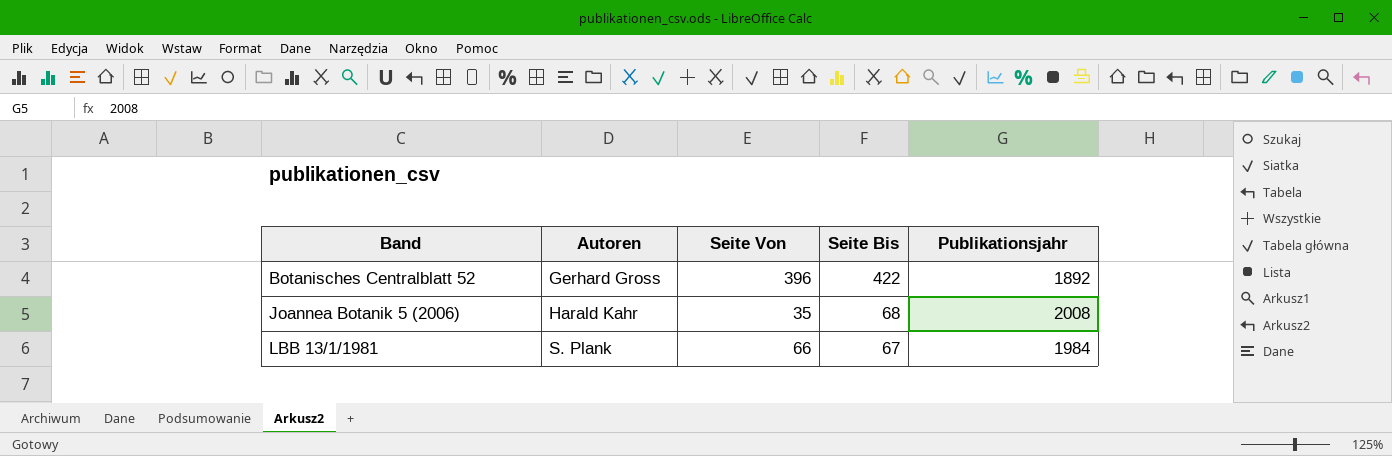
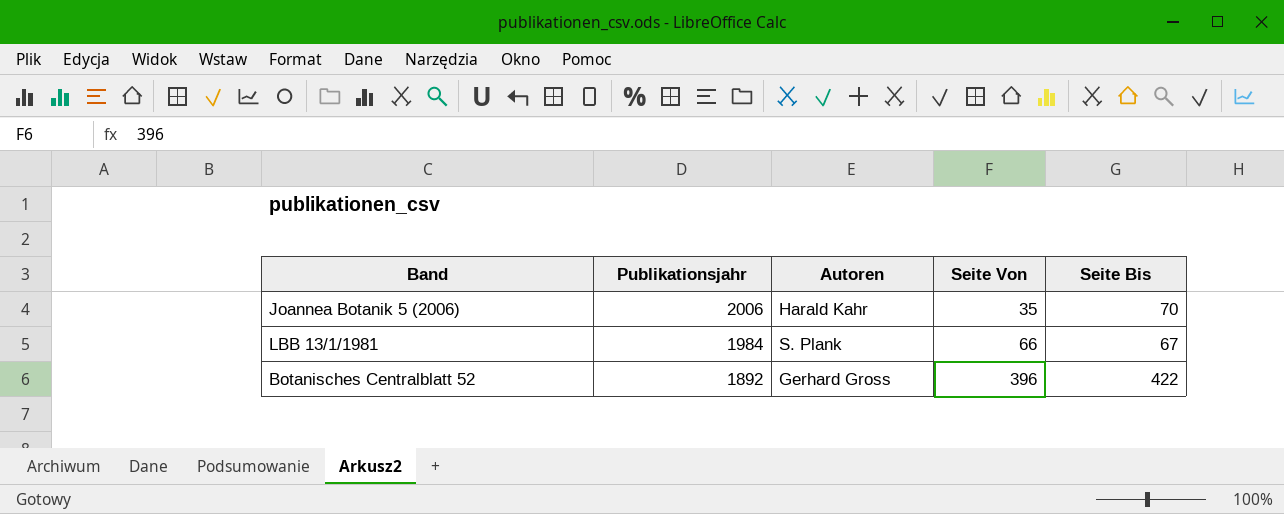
row order: Band ascending -> Publikationsjahr descending
column Publikationsjahr | position: 5 -> 2
Joannea Botanik 5 (2006) | Publikationsjahr: 2008 -> 2006
Joannea Botanik 5 (2006) | Seite Bis: 68 -> 70

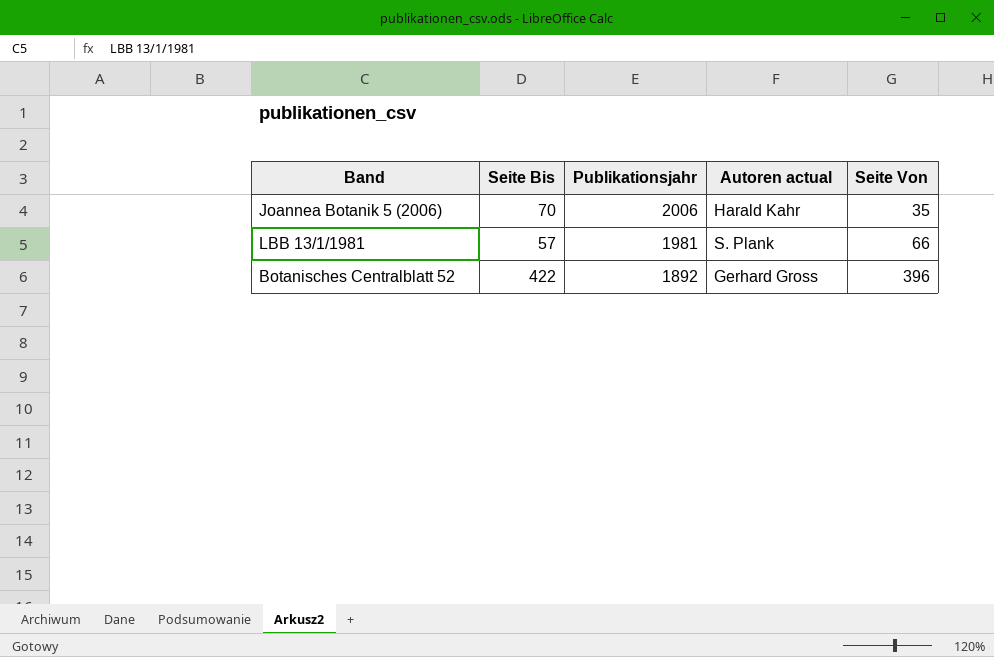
column Seite Bis | position: 5 -> 2
column name: Autoren -> Autoren actual
LBB 13/1/1981 | Seite Bis: 67 -> 57
LBB 13/1/1981 | Publikationsjahr: 1984 -> 1981

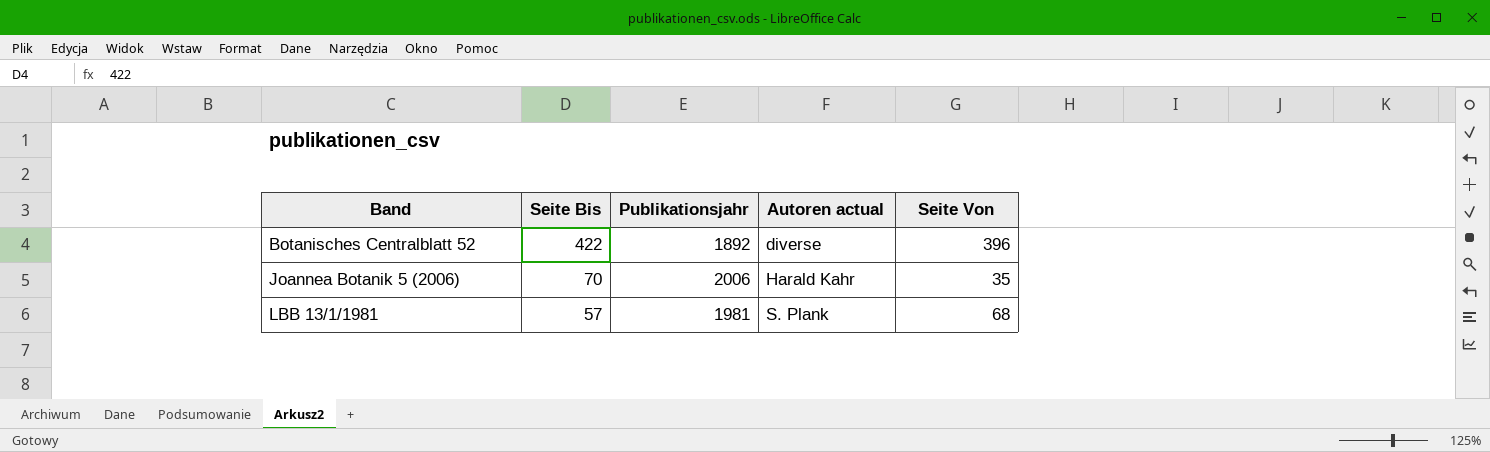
row order: Publikationsjahr descending -> Band ascending
Botanisches Centralblatt 52 | Autoren actual: Gerhard Gross -> diverse
LBB 13/1/1981 | Seite Von: 66 -> 68

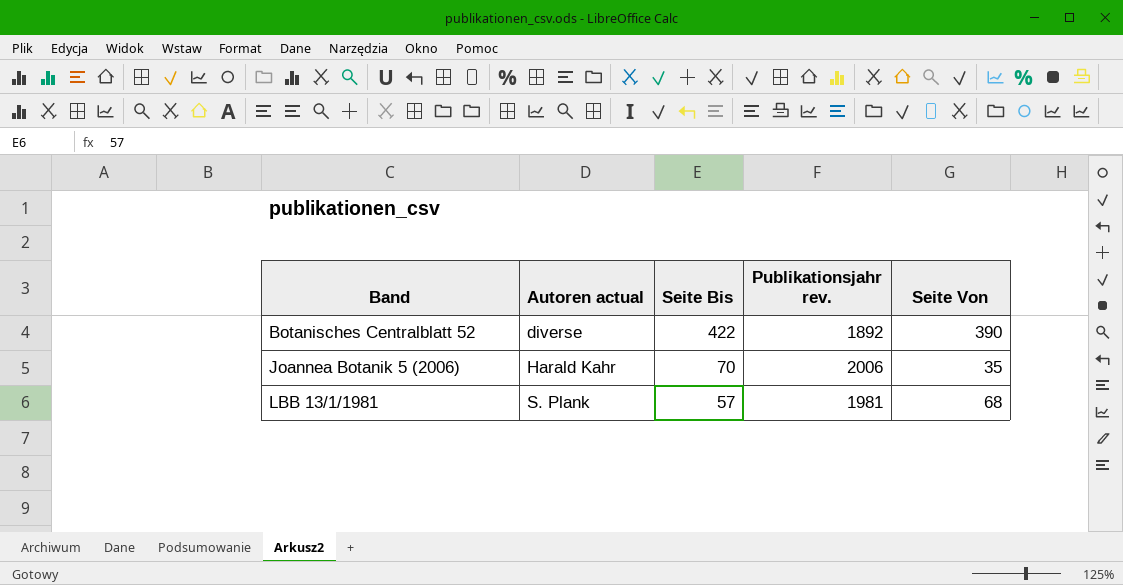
column Autoren actual | position: 4 -> 2
column name: Publikationsjahr -> Publikationsjahr rev.
Botanisches Centralblatt 52 | Seite Von: 396 -> 390

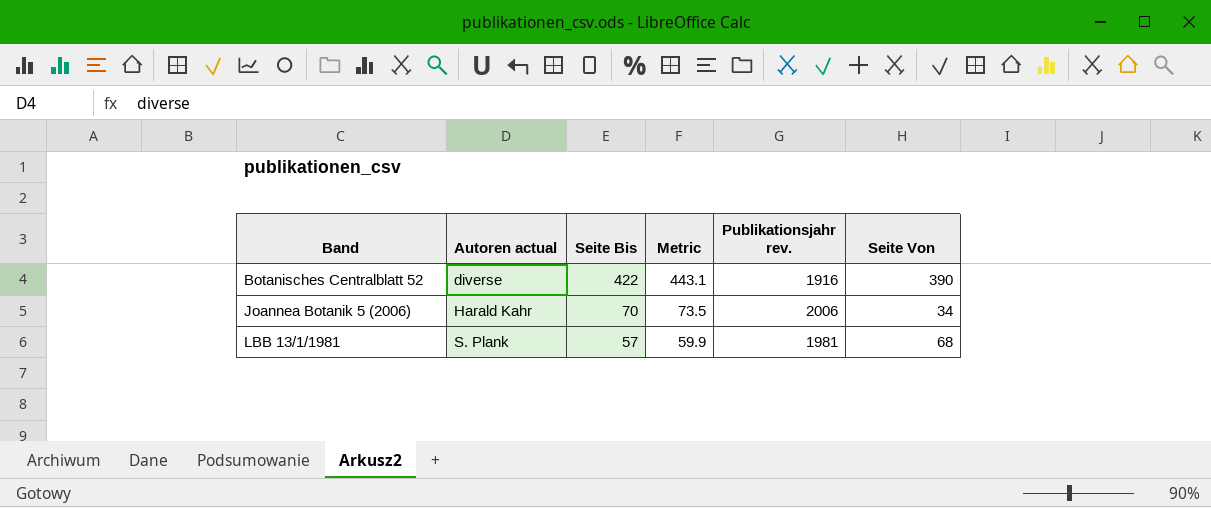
column Metric | formula: none -> [Seite Bis] * 1.05
Botanisches Centralblatt 52 | Publikationsjahr rev.: 1892 -> 1916
Joannea Botanik 5 (2006) | Seite Von: 35 -> 34

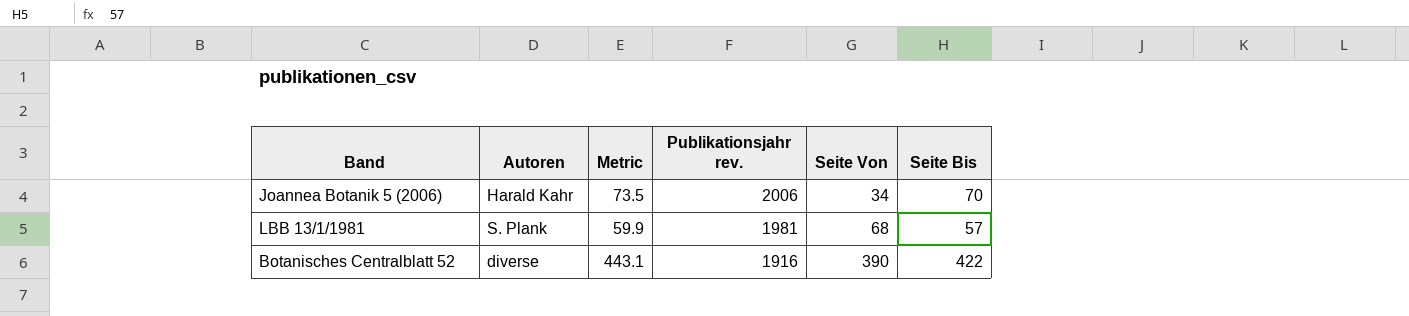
row order: Band ascending -> Publikationsjahr rev. descending
column name: Autoren actual -> Autoren
column Seite Bis | position: 3 -> 6

